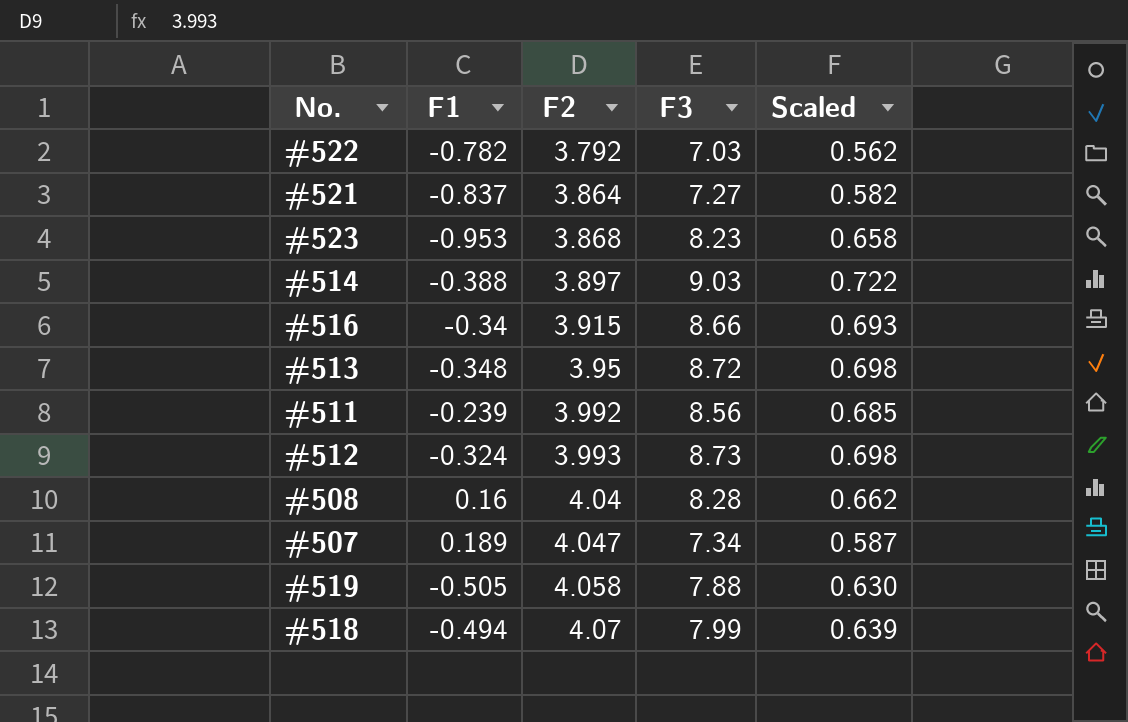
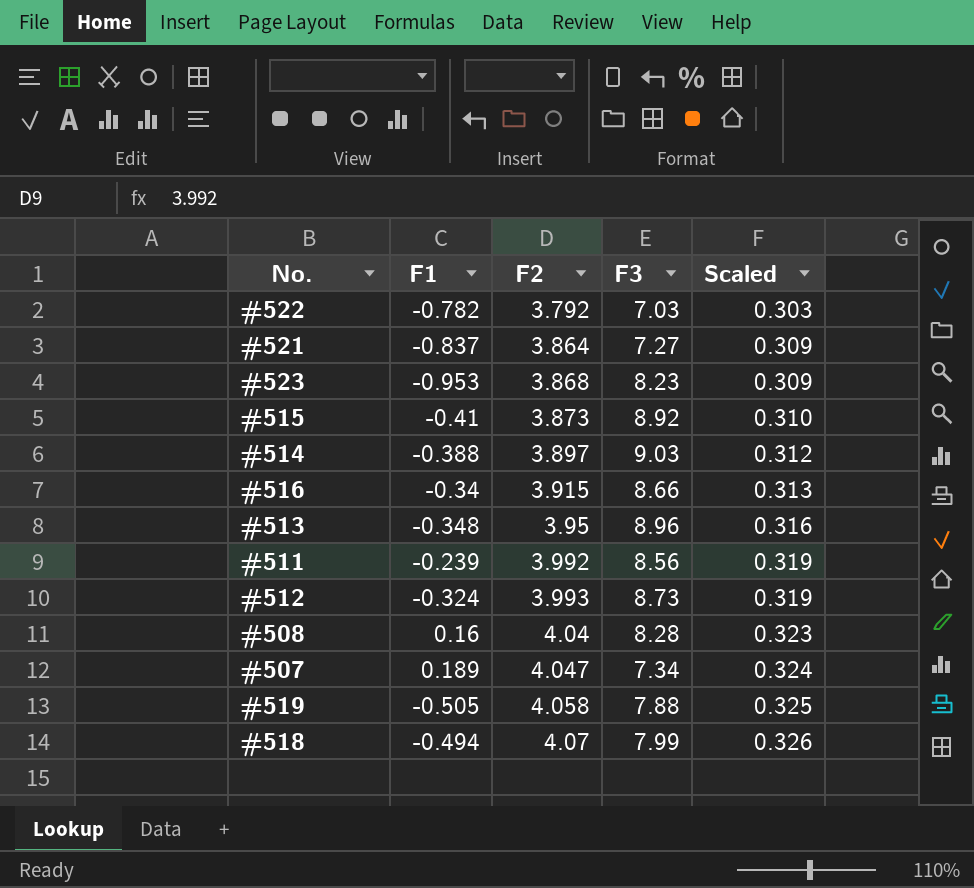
column Scaled | formula: [F3] * 0.08 -> [F2] * 0.08
row #515: none -> -0.41 | 3.873 | 8.92 | 0.310
#513 | F3: 8.72 -> 8.96

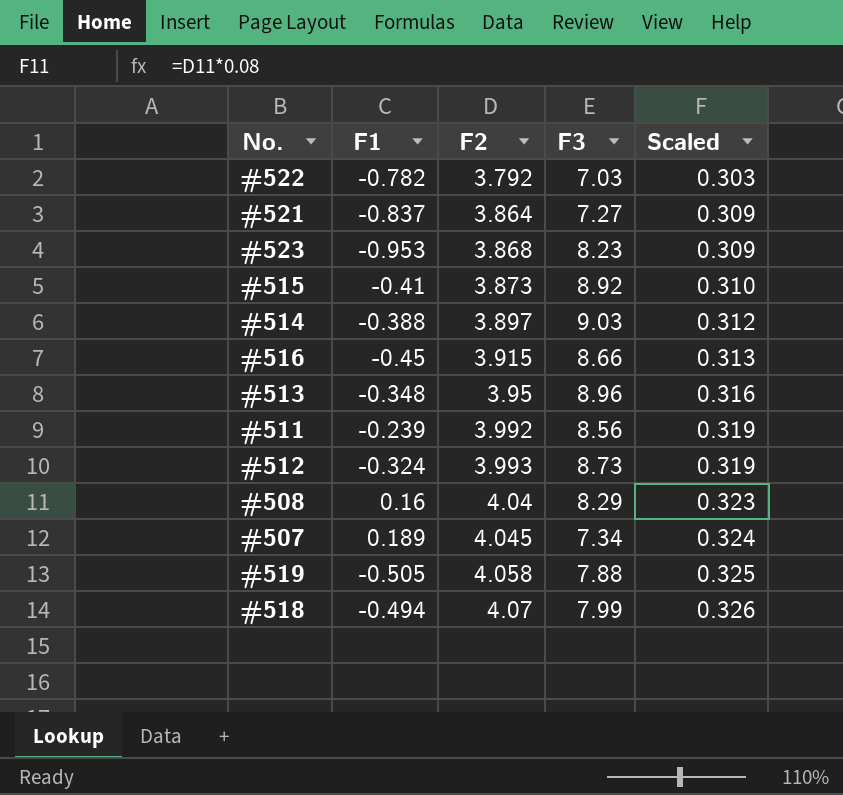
#516 | F1: -0.34 -> -0.45
#508 | F3: 8.28 -> 8.29
#507 | F2: 4.047 -> 4.045

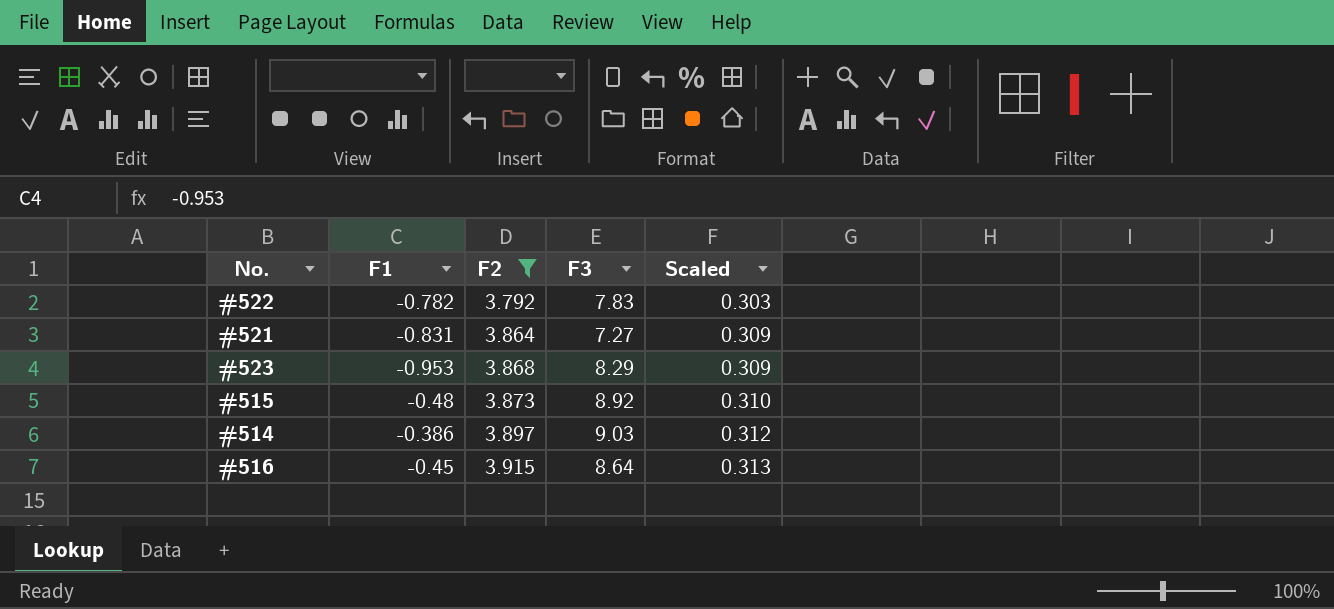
filter: none -> F2 <= 3.915
#522 | F3: 7.03 -> 7.83
#521 | F1: -0.837 -> -0.831
#523 | F3: 8.23 -> 8.29
#515 | F1: -0.41 -> -0.48
#514 | F1: -0.388 -> -0.386
#516 | F3: 8.66 -> 8.64

